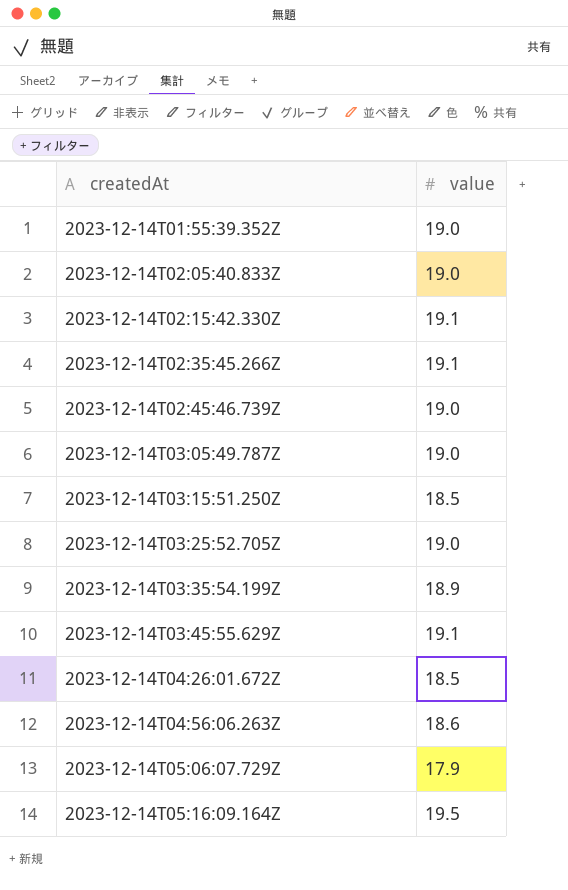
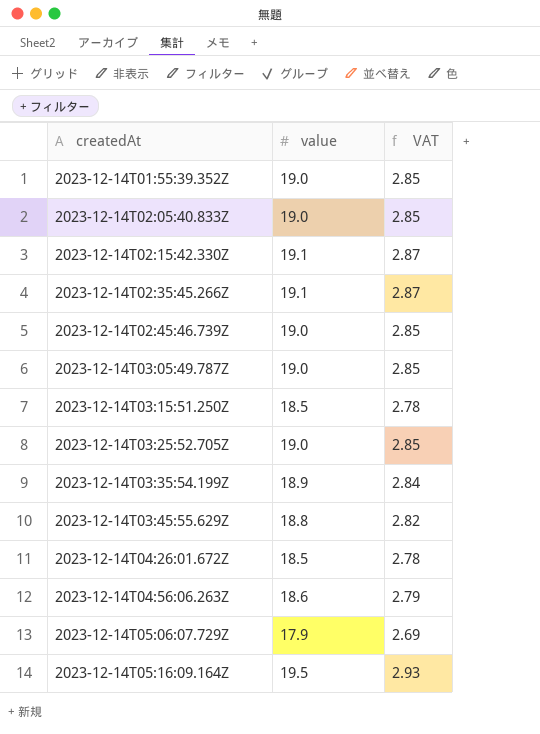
column VAT | formula: none -> [value] * 0.15
2023-12-14T03:45:55.629Z | value: 19.1 -> 18.8

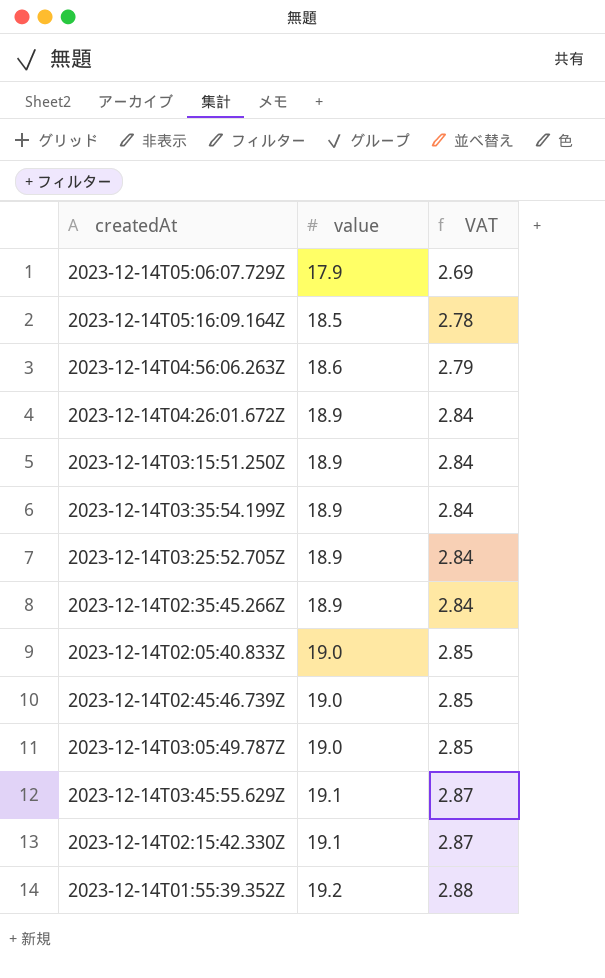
row order: createdAt ascending -> value ascending
2023-12-14T05:16:09.164Z | value: 19.5 -> 18.5
2023-12-14T05:16:09.164Z | VAT: 2.93 -> 2.78
2023-12-14T04:26:01.672Z | value: 18.5 -> 18.9
2023-12-14T04:26:01.672Z | VAT: 2.78 -> 2.84
2023-12-14T03:15:51.250Z | value: 18.5 -> 18.9
2023-12-14T03:15:51.250Z | VAT: 2.78 -> 2.84
2023-12-14T03:25:52.705Z | value: 19.0 -> 18.9
2023-12-14T03:25:52.705Z | VAT: 2.85 -> 2.84
2023-12-14T02:35:45.266Z | value: 19.1 -> 18.9
2023-12-14T02:35:45.266Z | VAT: 2.87 -> 2.84
2023-12-14T03:45:55.629Z | value: 18.8 -> 19.1
2023-12-14T03:45:55.629Z | VAT: 2.82 -> 2.87
2023-12-14T01:55:39.352Z | value: 19.0 -> 19.2
2023-12-14T01:55:39.352Z | VAT: 2.85 -> 2.88

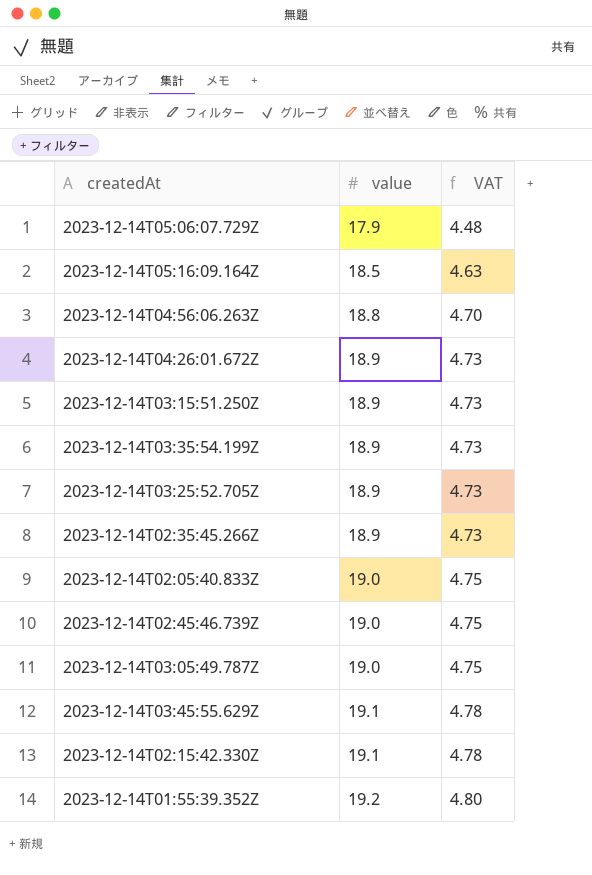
column VAT | formula: [value] * 0.15 -> [value] * 0.25
2023-12-14T04:56:06.263Z | value: 18.6 -> 18.8

